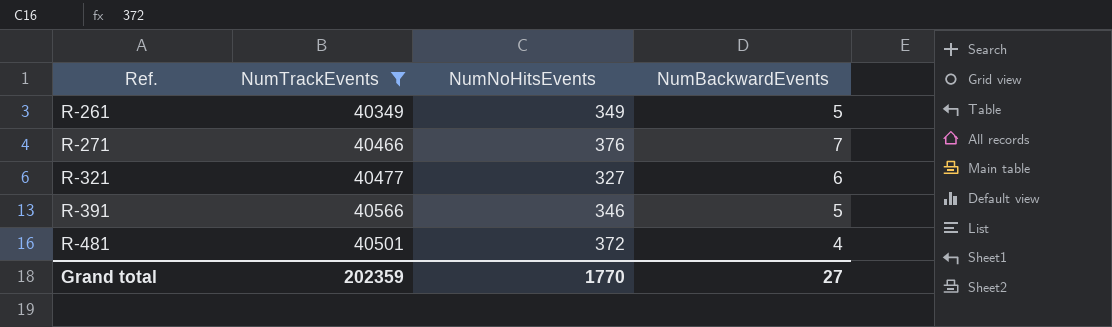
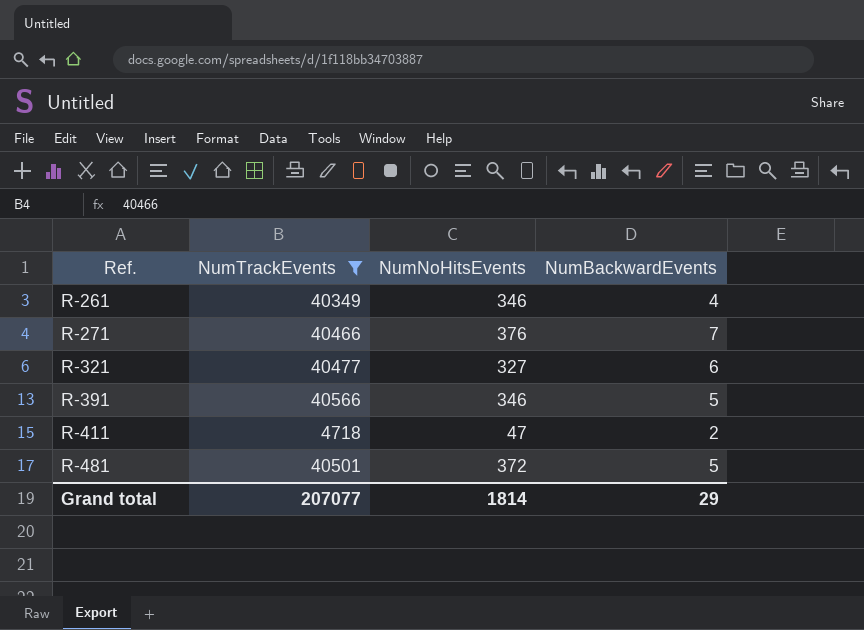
R-261 | NumNoHitsEvents: 349 -> 346
R-261 | NumBackwardEvents: 5 -> 4
row R-411: none -> 4718 | 47 | 2
R-481 | NumBackwardEvents: 4 -> 5
Grand total | NumTrackEvents: 202359 -> 207077
Grand total | NumNoHitsEvents: 1770 -> 1814
Grand total | NumBackwardEvents: 27 -> 29

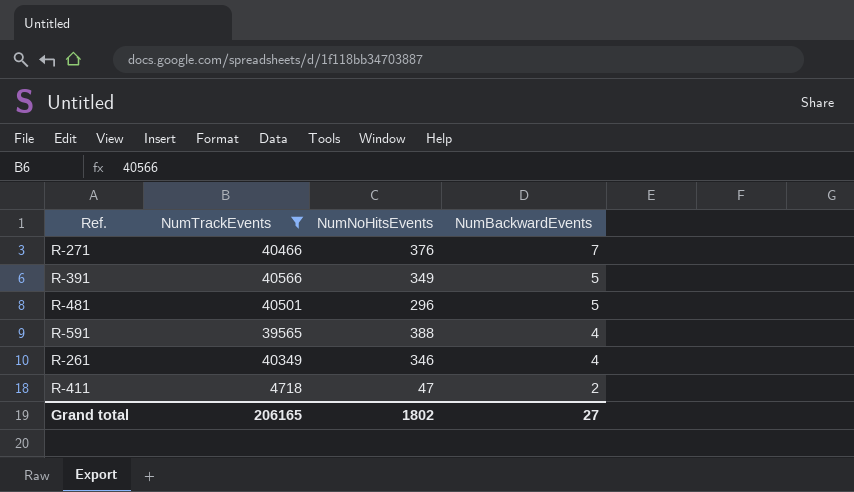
row order: Ref. ascending -> NumBackwardEvents descending
row R-321: 40477 | 327 | 6 -> none
R-391 | NumNoHitsEvents: 346 -> 349
R-481 | NumNoHitsEvents: 372 -> 296
row R-591: none -> 39565 | 388 | 4
Grand total | NumTrackEvents: 207077 -> 206165
Grand total | NumNoHitsEvents: 1814 -> 1802
Grand total | NumBackwardEvents: 29 -> 27

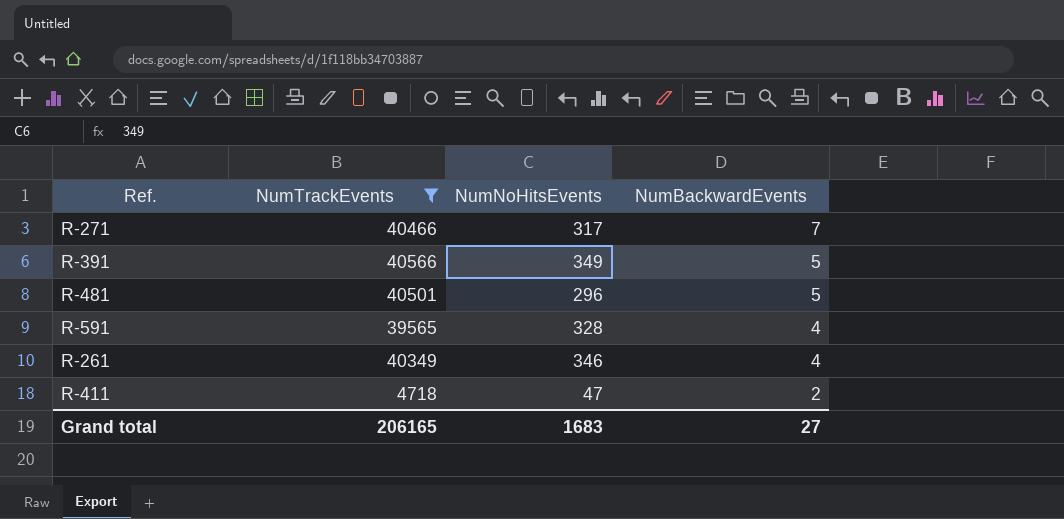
R-271 | NumNoHitsEvents: 376 -> 317
R-591 | NumNoHitsEvents: 388 -> 328
Grand total | NumNoHitsEvents: 1802 -> 1683

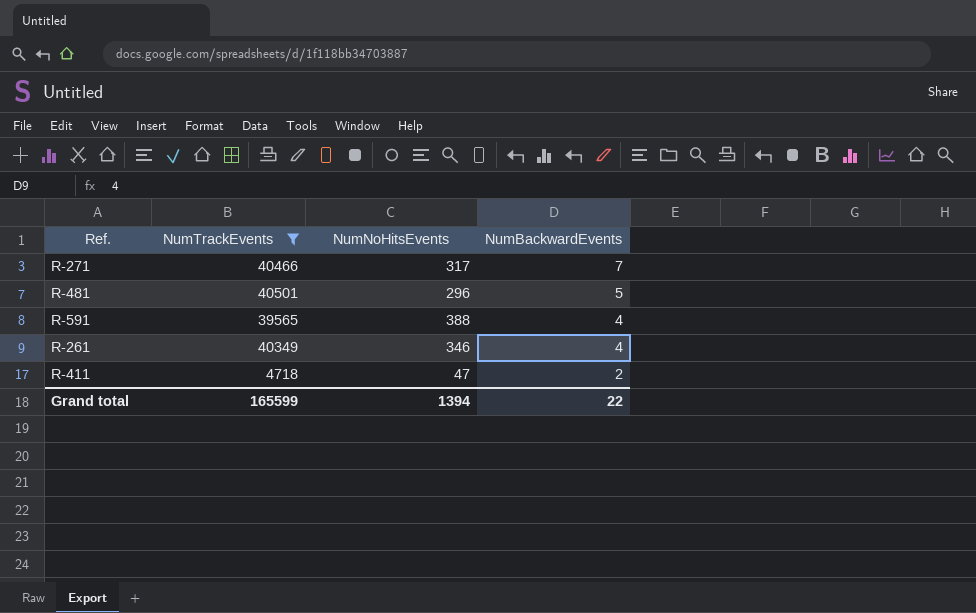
row R-391: 40566 | 349 | 5 -> none
R-591 | NumNoHitsEvents: 328 -> 388
Grand total | NumTrackEvents: 206165 -> 165599
Grand total | NumNoHitsEvents: 1683 -> 1394
Grand total | NumBackwardEvents: 27 -> 22

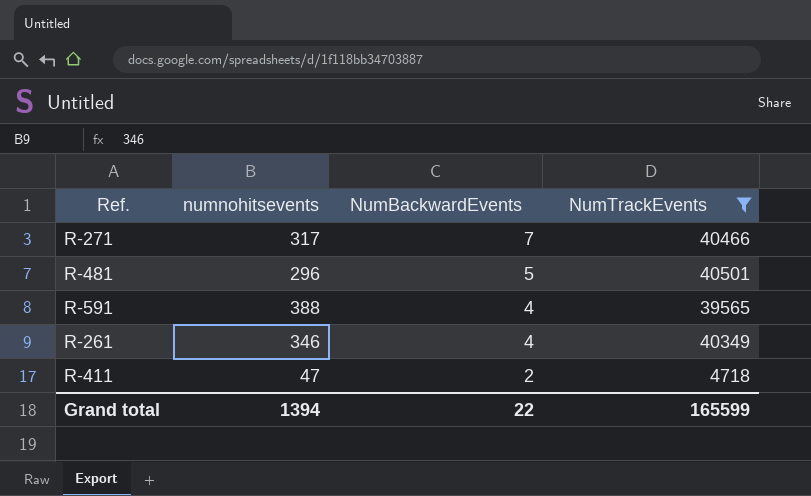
column name: NumNoHitsEvents -> numnohitsevents
column NumTrackEvents | position: 2 -> 4

